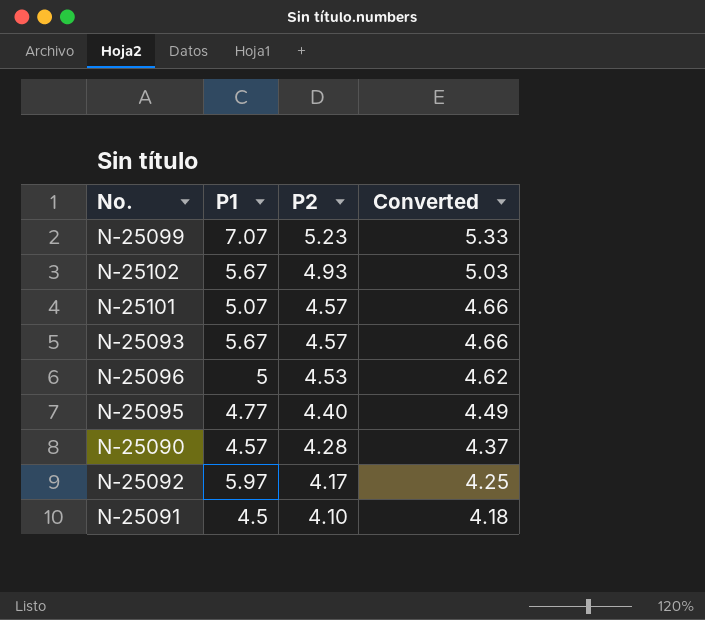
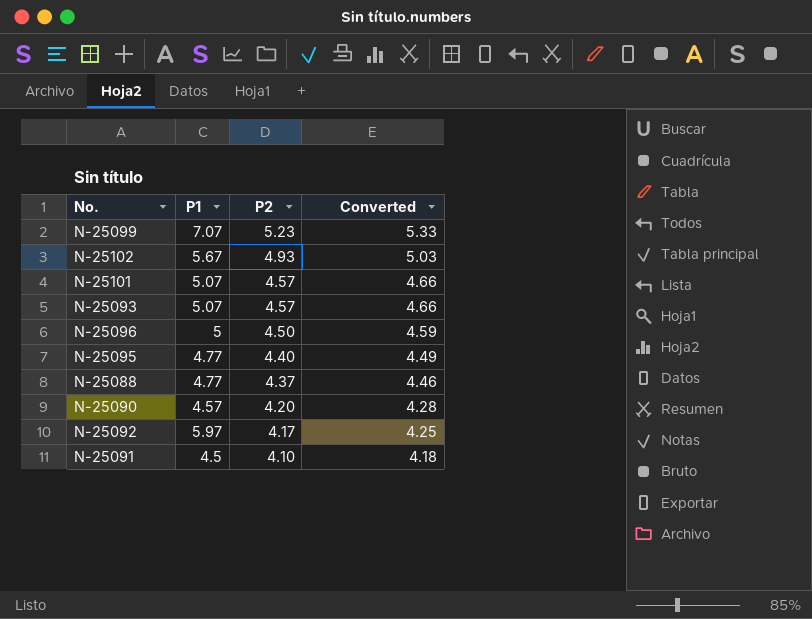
N-25093 | P1: 5.67 -> 5.07
N-25096 | P2: 4.53 -> 4.50
N-25096 | Converted: 4.62 -> 4.59
row N-25088: none -> 4.77 | 4.37 | 4.46
N-25090 | P2: 4.28 -> 4.20
N-25090 | Converted: 4.37 -> 4.28

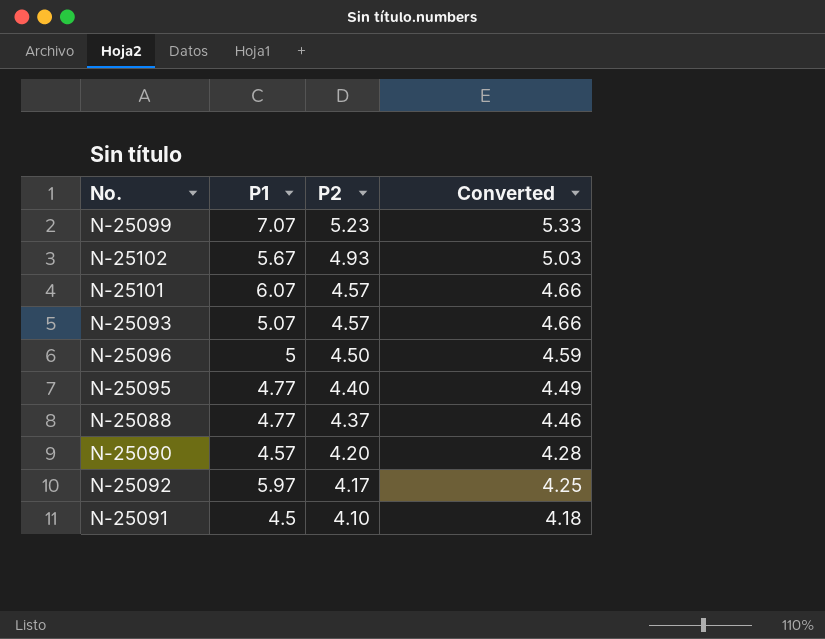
N-25101 | P1: 5.07 -> 6.07

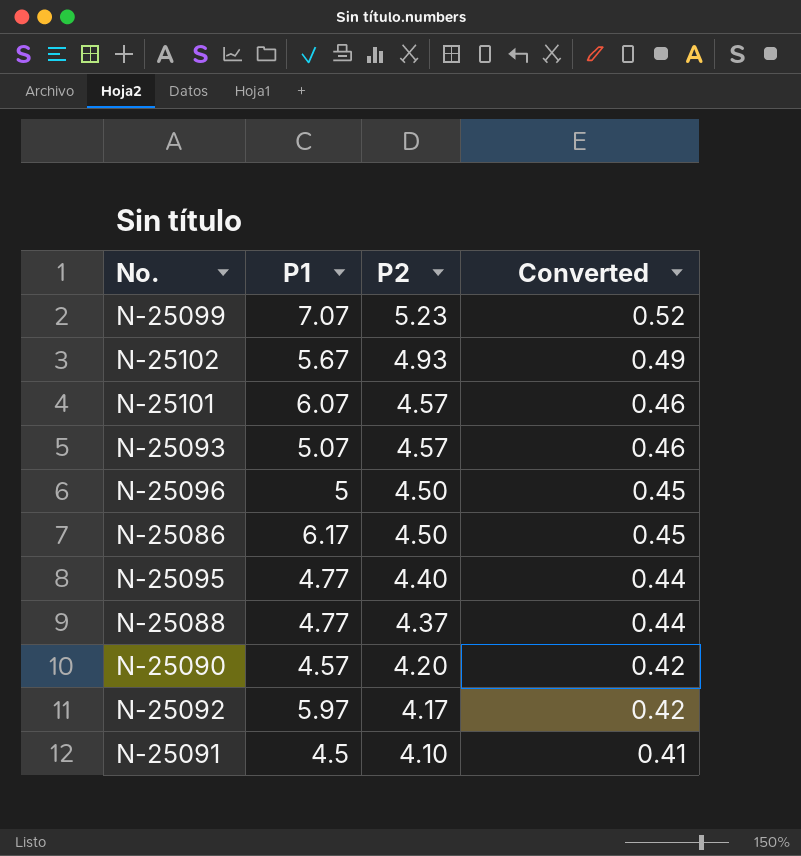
column Converted | formula: [P2] * 1.02 -> [P2] * 0.1
row N-25086: none -> 6.17 | 4.50 | 0.45

